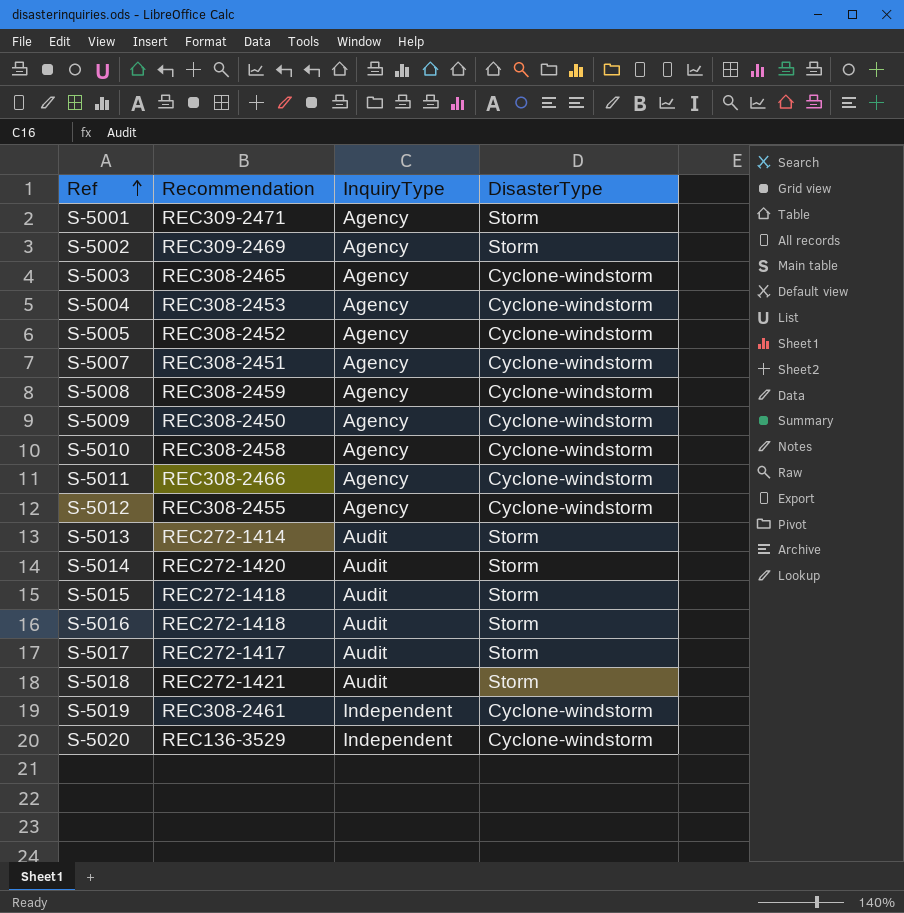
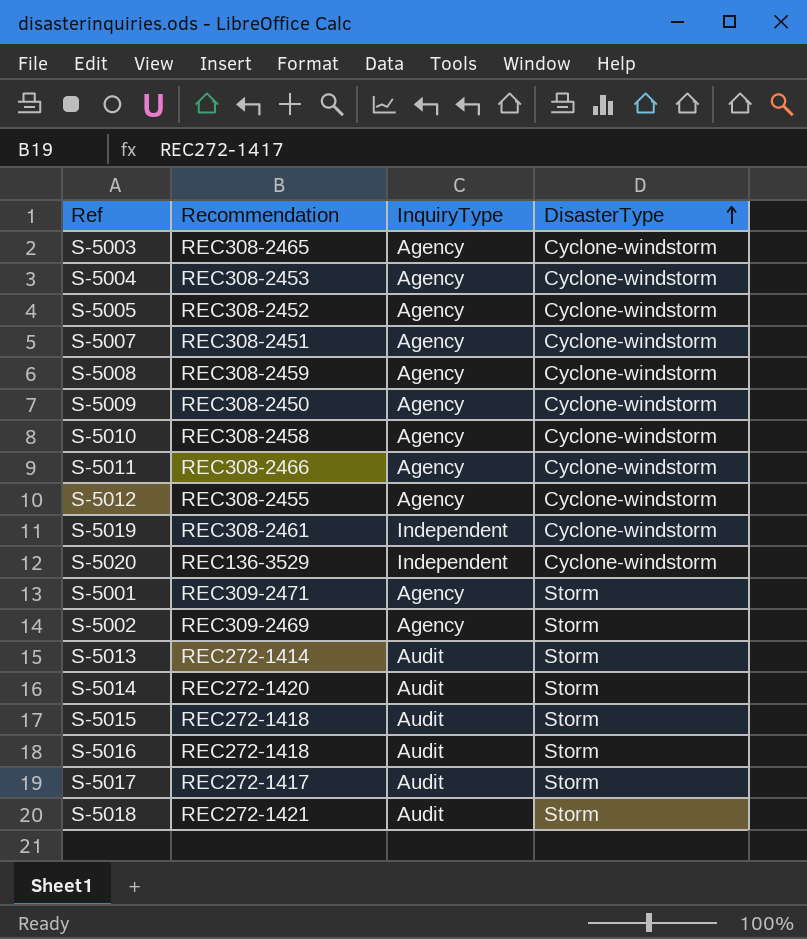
row order: Ref ascending -> DisasterType ascending

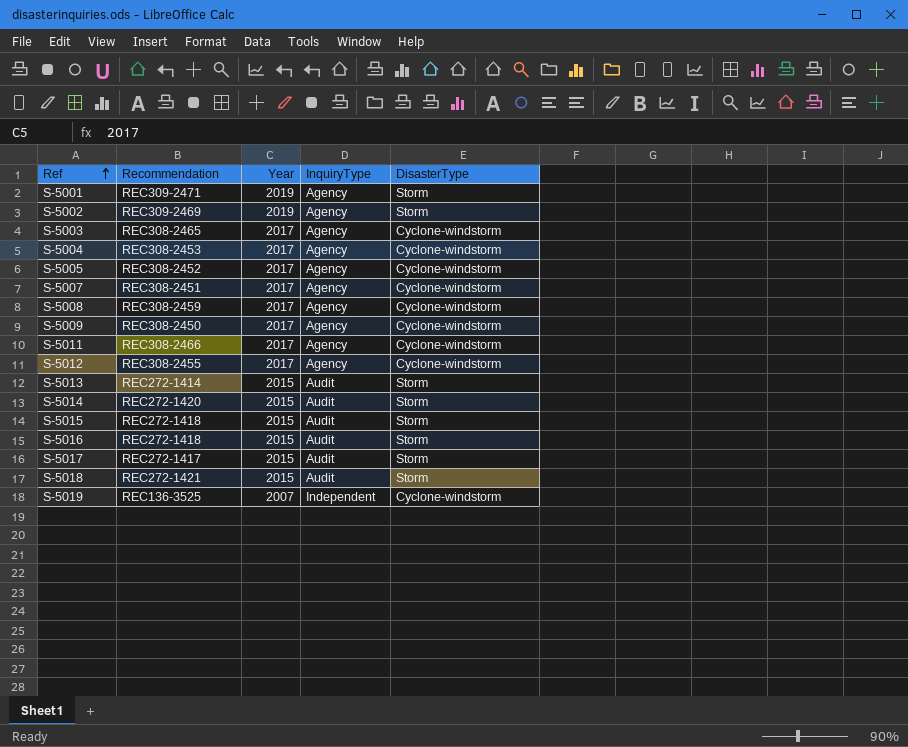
row order: DisasterType ascending -> Ref ascending
column Year | position: none -> 3
row S-5010: REC308-2458 | Agency | Cyclone-windstorm -> none
row S-5020: REC136-3529 | Independent | Cyclone-windstorm -> none
S-5019 | Recommendation: REC308-2461 -> REC136-3525

